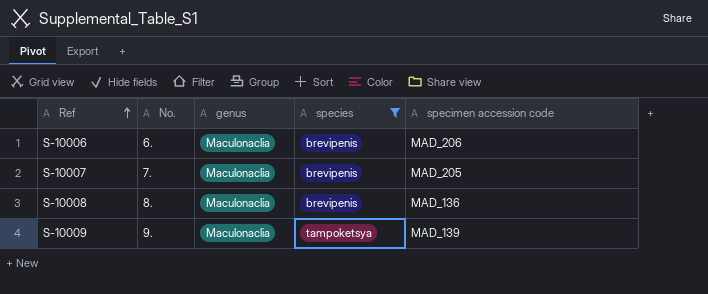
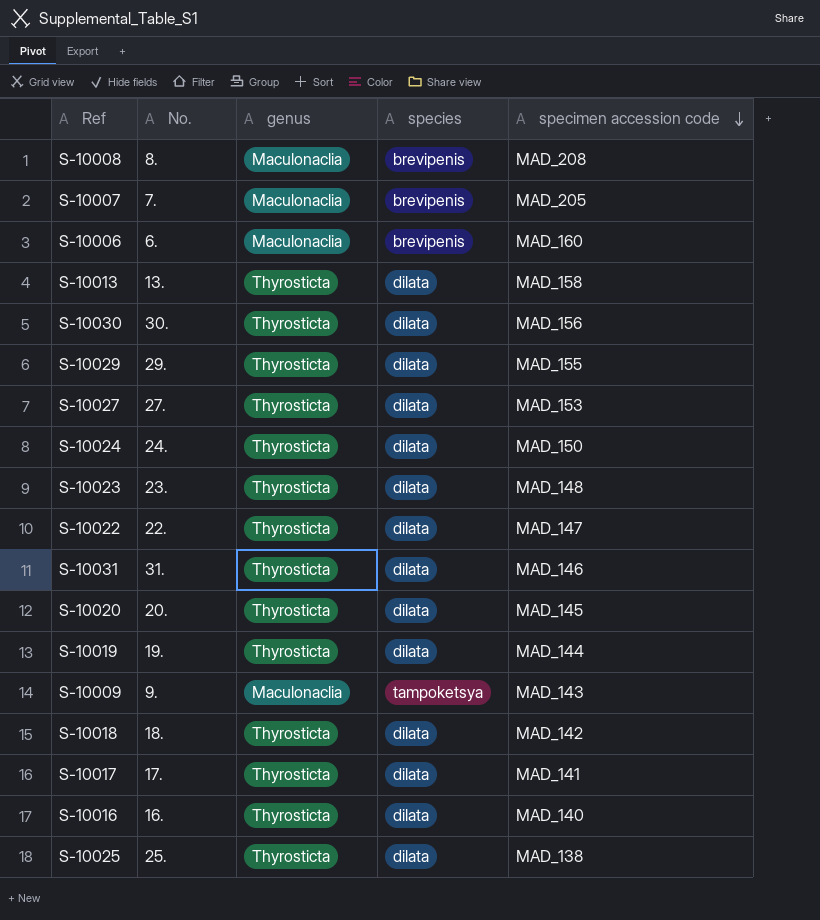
filter: species != dilata -> none
row order: Ref ascending -> specimen accession code descending
S-10008 | specimen accession code: MAD_136 -> MAD_208
S-10006 | specimen accession code: MAD_206 -> MAD_160
S-10009 | specimen accession code: MAD_139 -> MAD_143

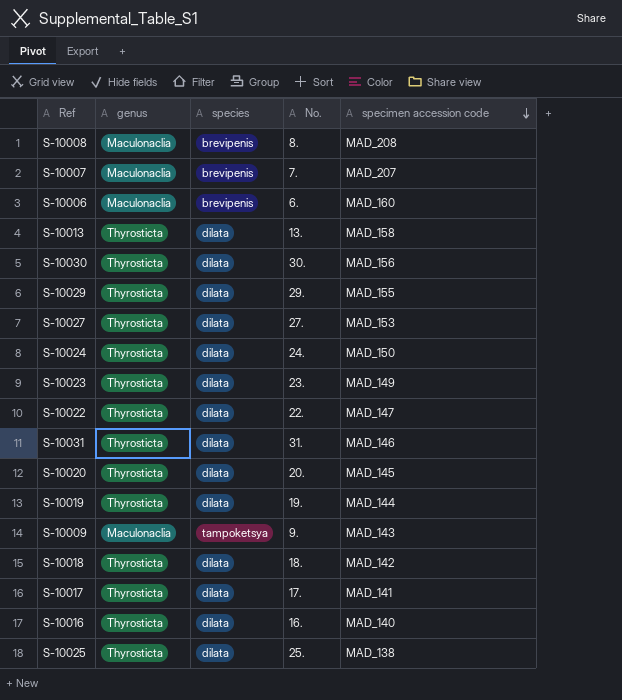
column No. | position: 2 -> 4
S-10007 | specimen accession code: MAD_205 -> MAD_207
S-10023 | specimen accession code: MAD_148 -> MAD_149

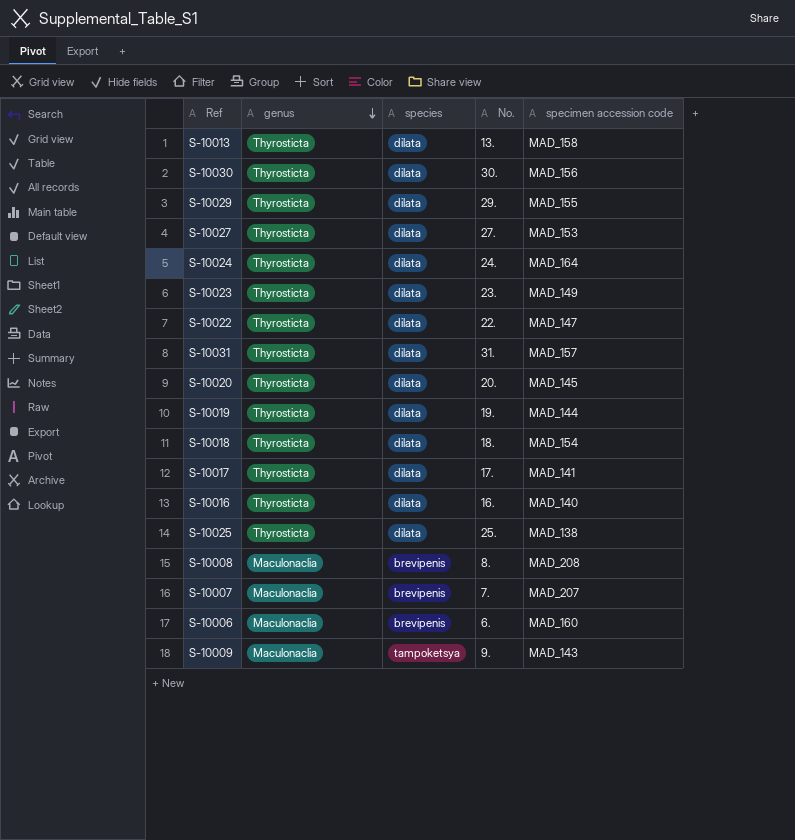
row order: specimen accession code descending -> genus descending
S-10024 | specimen accession code: MAD_150 -> MAD_164
S-10031 | specimen accession code: MAD_146 -> MAD_157
S-10018 | specimen accession code: MAD_142 -> MAD_154

